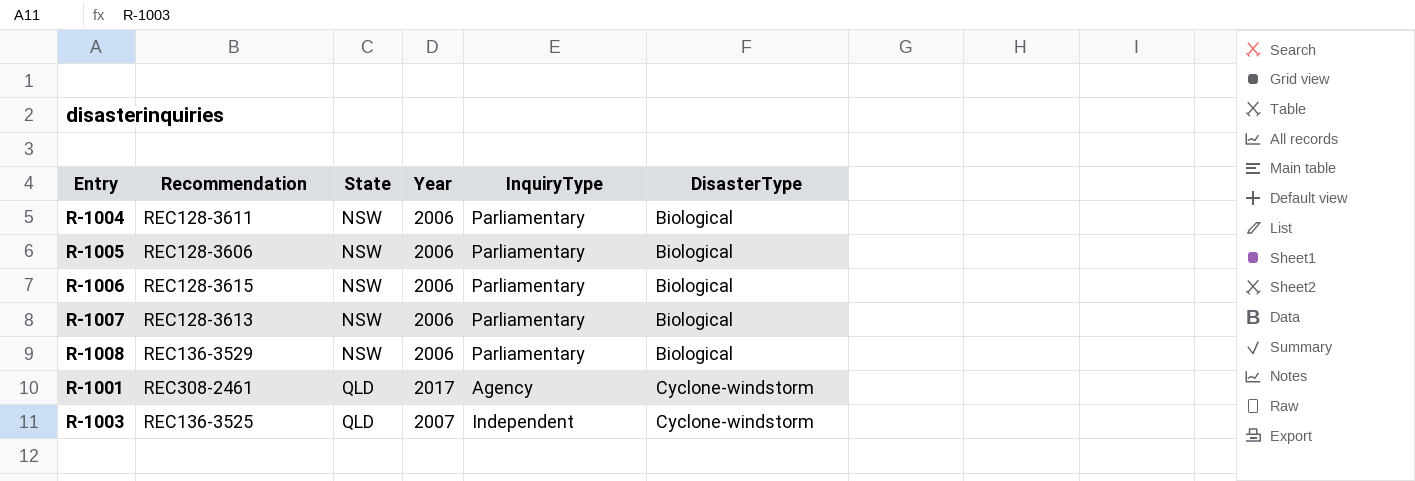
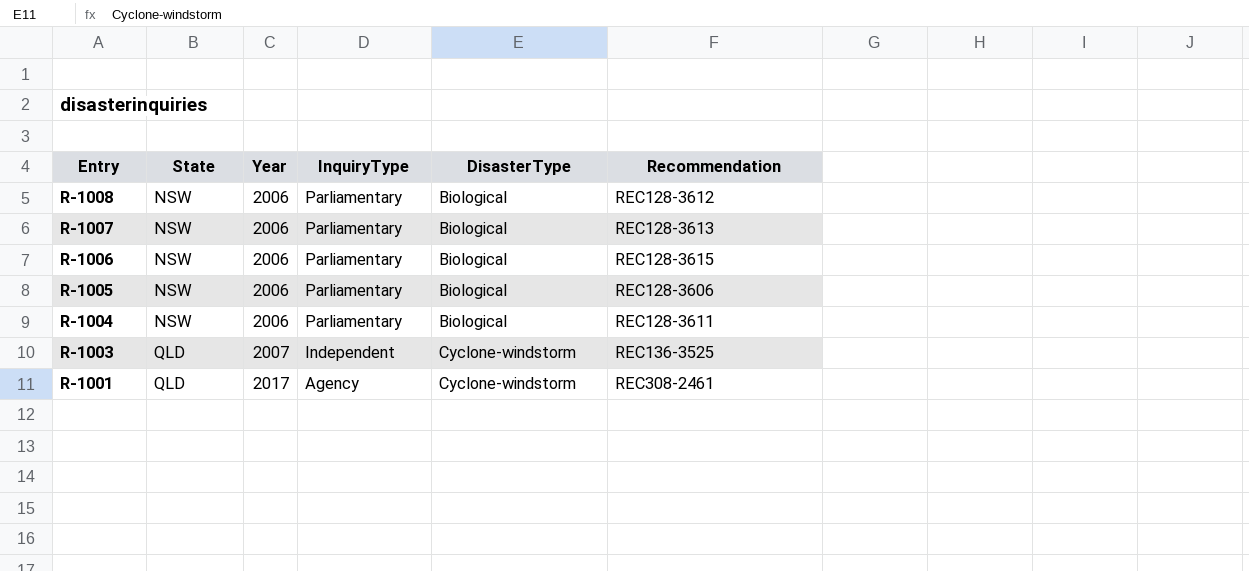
row order: State ascending -> Entry descending
column Recommendation | position: 2 -> 6
R-1008 | Recommendation: REC136-3529 -> REC128-3612

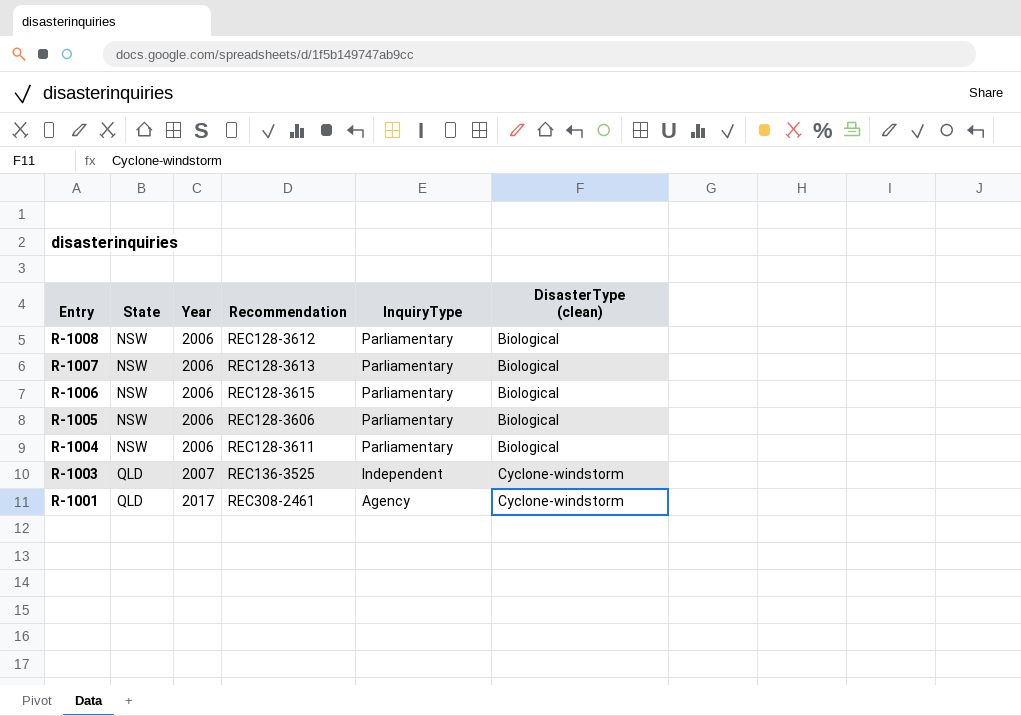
column Recommendation | position: 6 -> 4
column name: DisasterType -> DisasterType (clean)

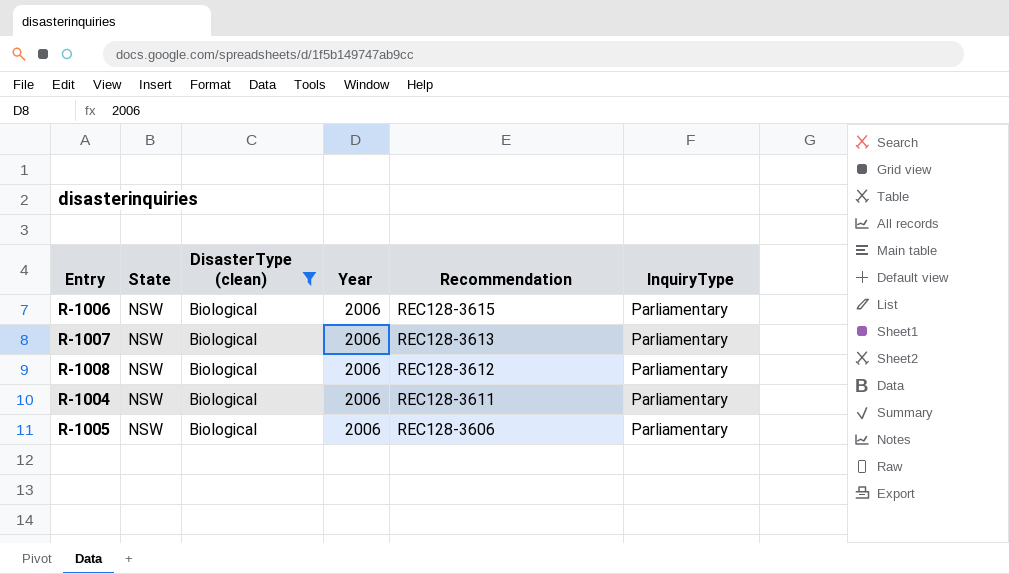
filter: none -> DisasterType (clean) = Biological
row order: Entry descending -> Recommendation descending
column DisasterType (clean) | position: 6 -> 3

